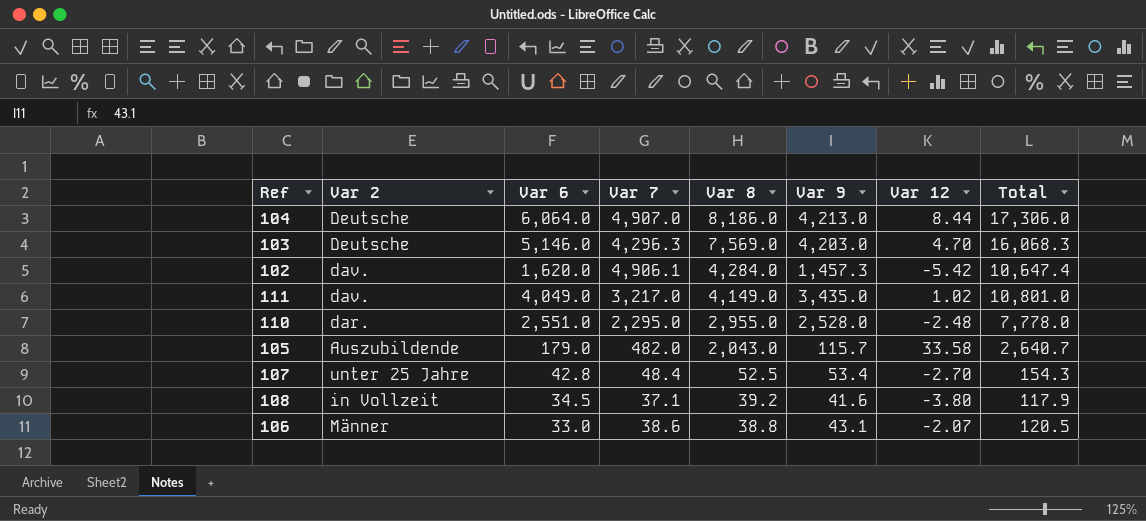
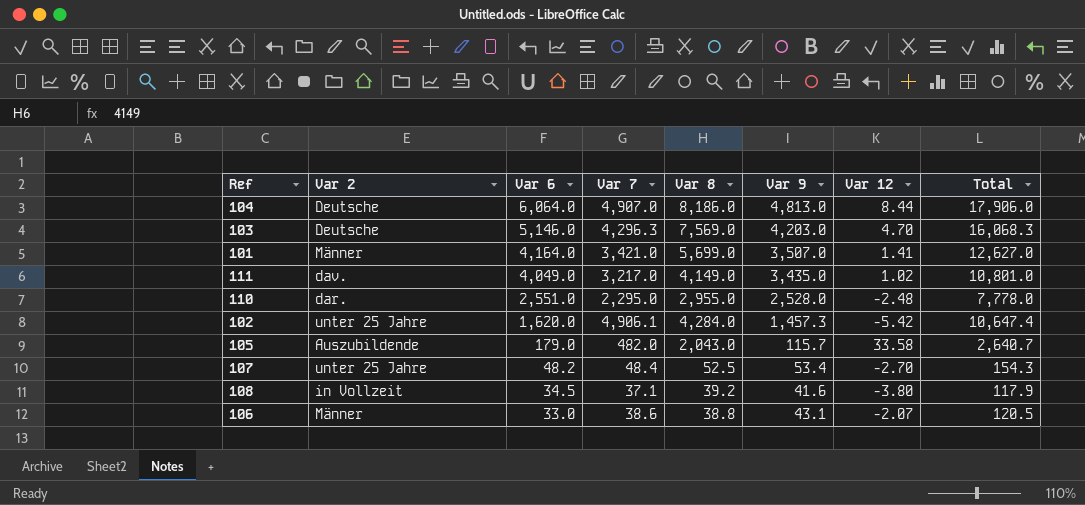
row order: Var 8 descending -> Var 6 descending
104 | Var 9: 4,213.0 -> 4,813.0
104 | Total: 17,306.0 -> 17,906.0
row 101: none -> Männer | 4,164.0 | 3,421.0 | 5,699.0 | 3,507.0 | 1.41 | 12,627.0
102 | Var 2: dav. -> unter 25 Jahre
107 | Var 6: 42.8 -> 48.2

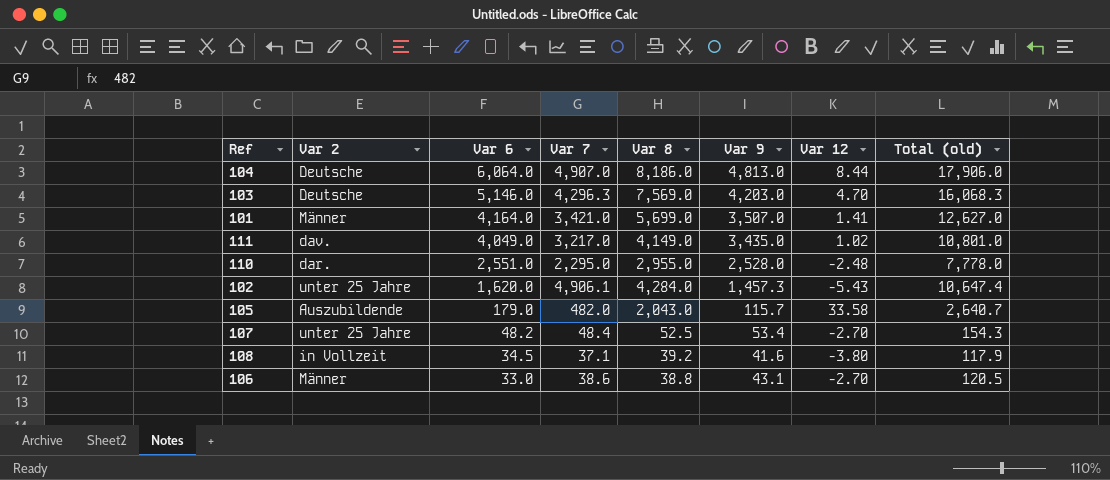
column name: Total -> Total (old)
102 | Var 12: -5.42 -> -5.43
106 | Var 12: -2.07 -> -2.70

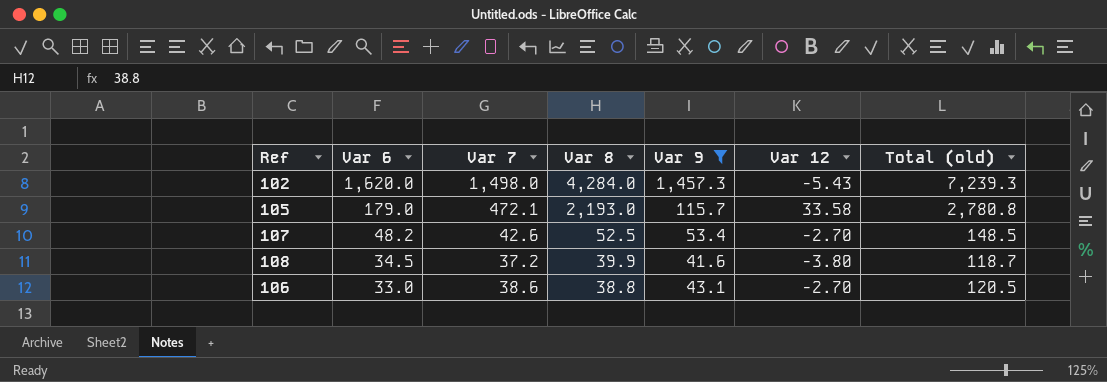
filter: none -> Var 9 <= 1,457.3
column Var 2 | position: 2 -> none
102 | Var 7: 4,906.1 -> 1,498.0
102 | Total (old): 10,647.4 -> 7,239.3
105 | Var 7: 482.0 -> 472.1
105 | Var 8: 2,043.0 -> 2,193.0
105 | Total (old): 2,640.7 -> 2,780.8
107 | Var 7: 48.4 -> 42.6
107 | Total (old): 154.3 -> 148.5
108 | Var 7: 37.1 -> 37.2
108 | Var 8: 39.2 -> 39.9
108 | Total (old): 117.9 -> 118.7

